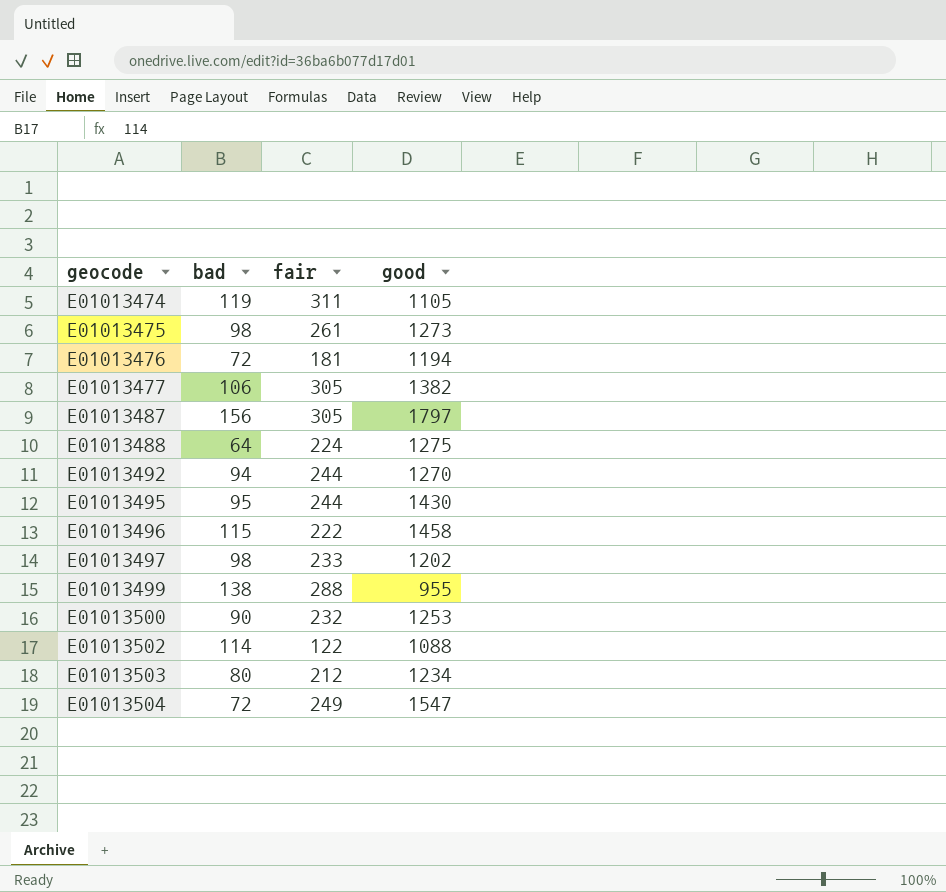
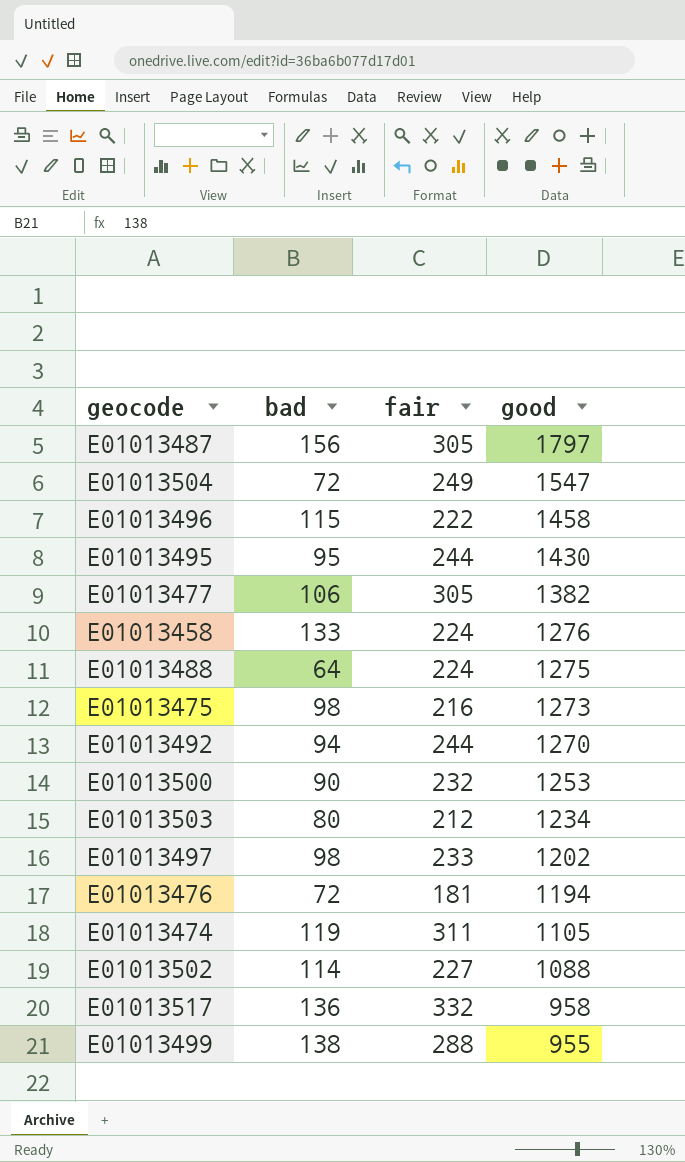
row order: geocode ascending -> good descending
row E01013458: none -> 133 | 224 | 1276
E01013475 | fair: 261 -> 216
E01013502 | fair: 122 -> 227
row E01013517: none -> 136 | 332 | 958

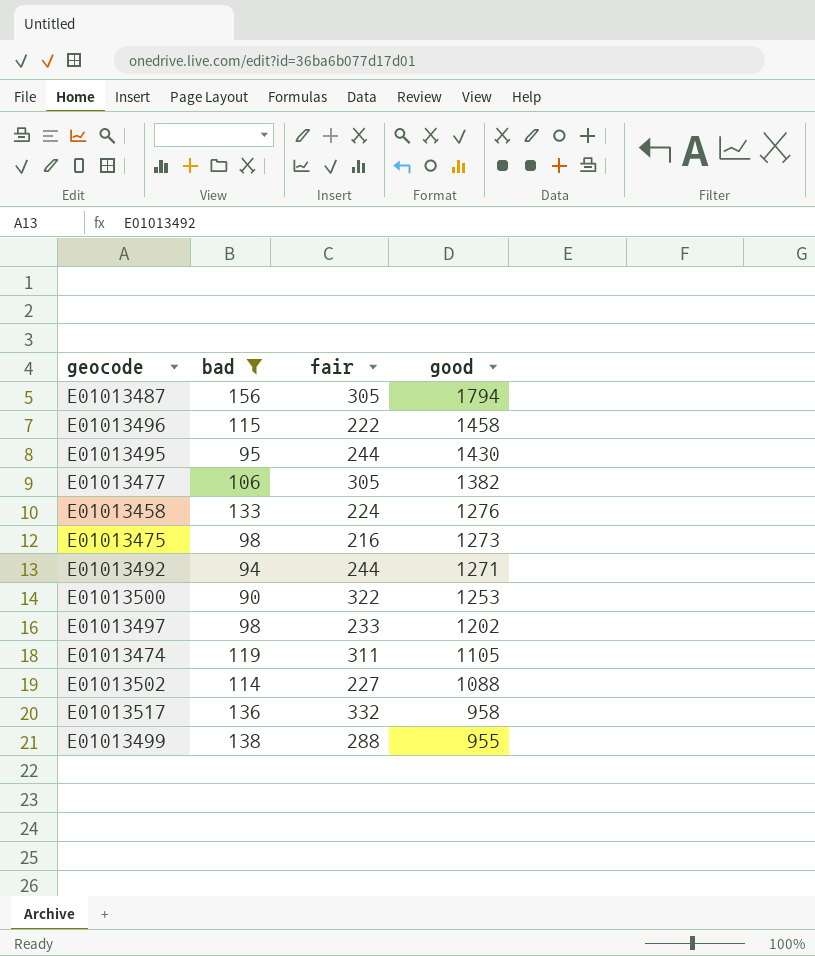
filter: none -> bad >= 90
E01013487 | good: 1797 -> 1794
E01013492 | good: 1270 -> 1271
E01013500 | fair: 232 -> 322

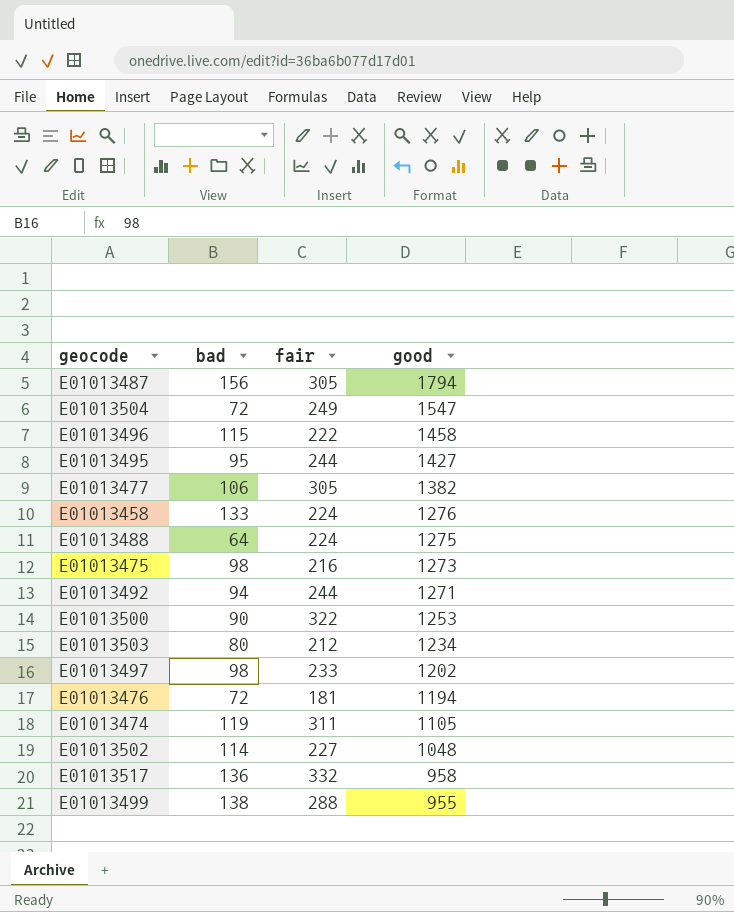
filter: bad >= 90 -> none
E01013495 | good: 1430 -> 1427
E01013502 | good: 1088 -> 1048

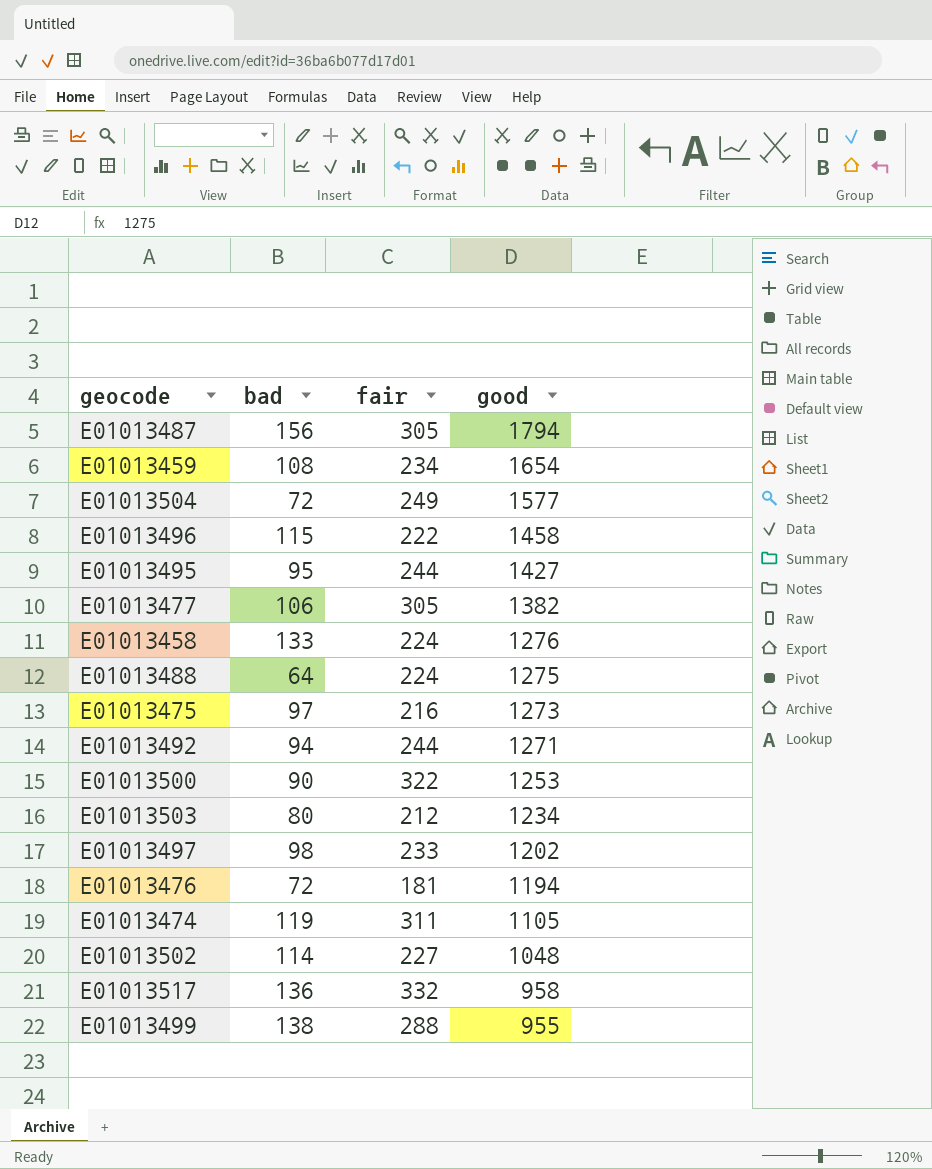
row E01013459: none -> 108 | 234 | 1654
E01013504 | good: 1547 -> 1577
E01013475 | bad: 98 -> 97

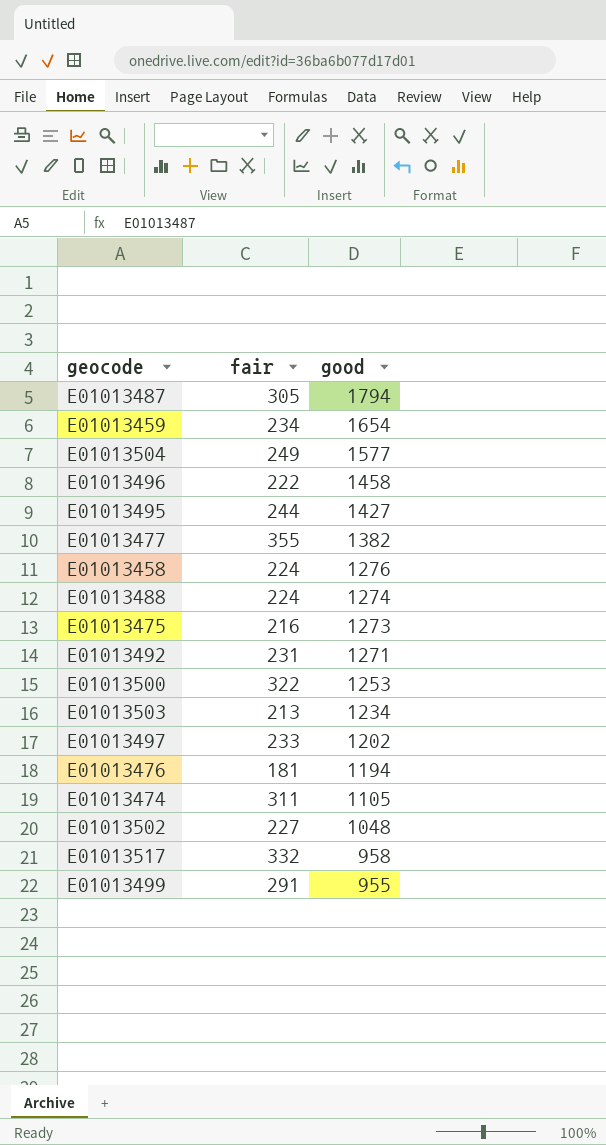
column bad | position: 2 -> none
E01013477 | fair: 305 -> 355
E01013488 | good: 1275 -> 1274
E01013492 | fair: 244 -> 231
E01013503 | fair: 212 -> 213
E01013499 | fair: 288 -> 291

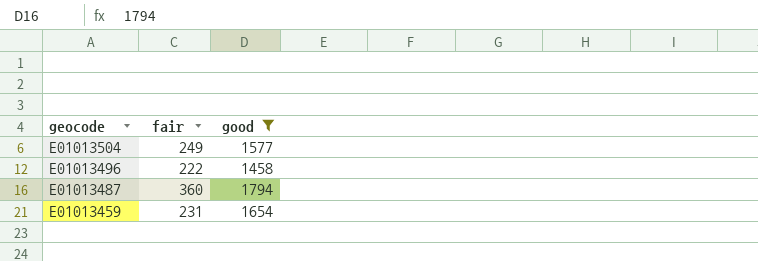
filter: none -> good >= 1458
row order: good descending -> geocode descending
E01013487 | fair: 305 -> 360
E01013459 | fair: 234 -> 231

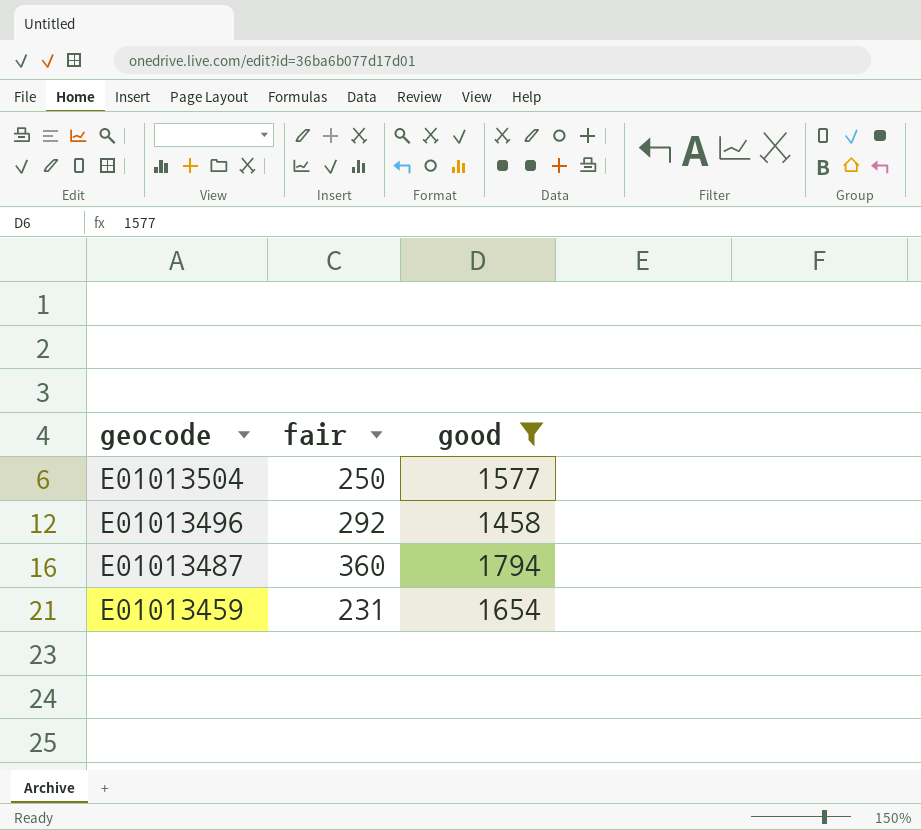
E01013504 | fair: 249 -> 250
E01013496 | fair: 222 -> 292

